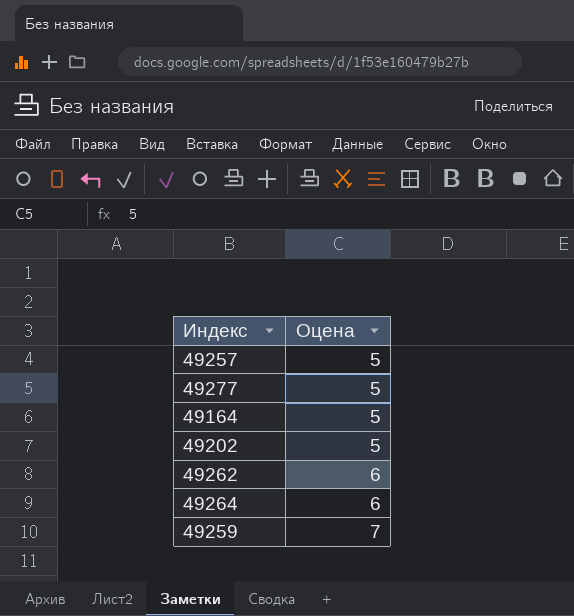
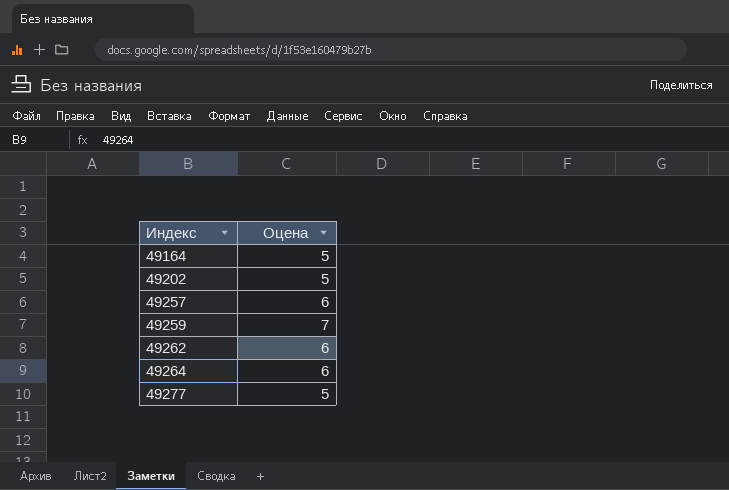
row order: Оцена ascending -> Индекс ascending
49257 | Оцена: 5 -> 6

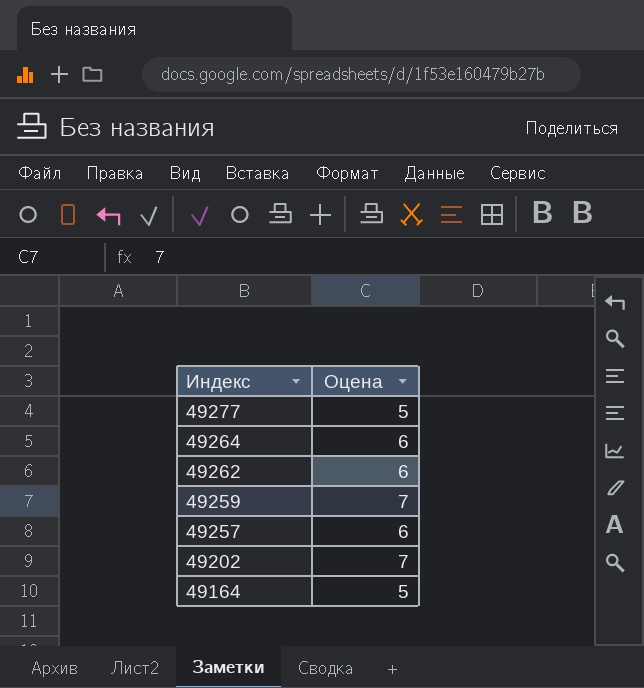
row order: Индекс ascending -> Индекс descending
49202 | Оцена: 5 -> 7

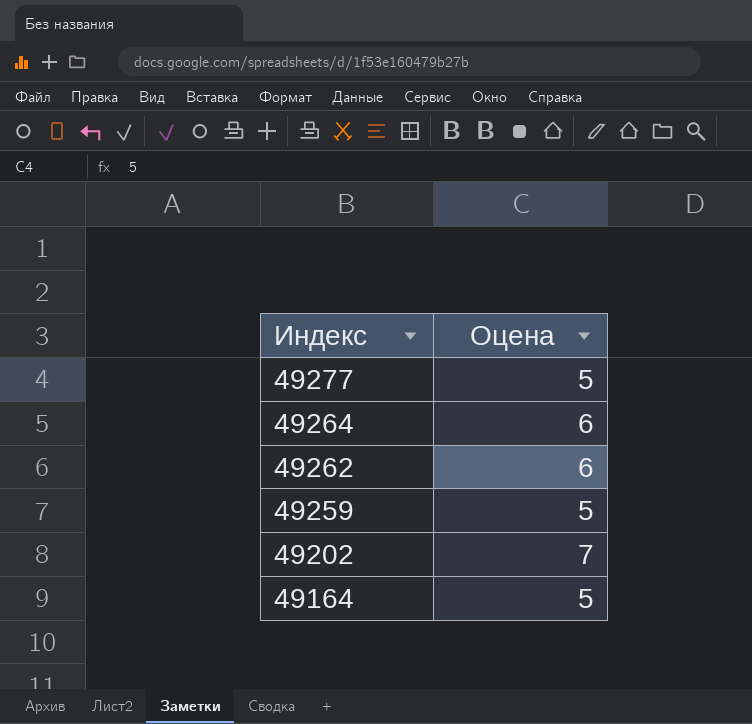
row 49257: 6 -> none
49259 | Оцена: 7 -> 5

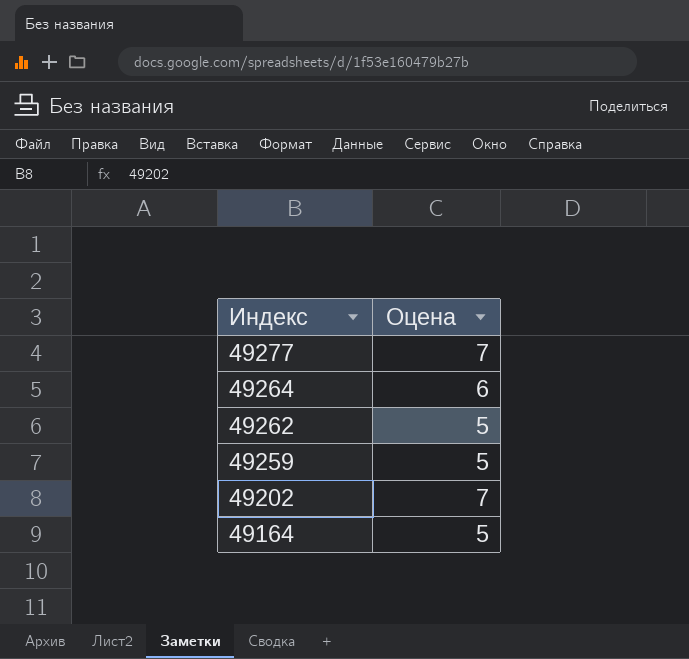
49277 | Оцена: 5 -> 7
49262 | Оцена: 6 -> 5

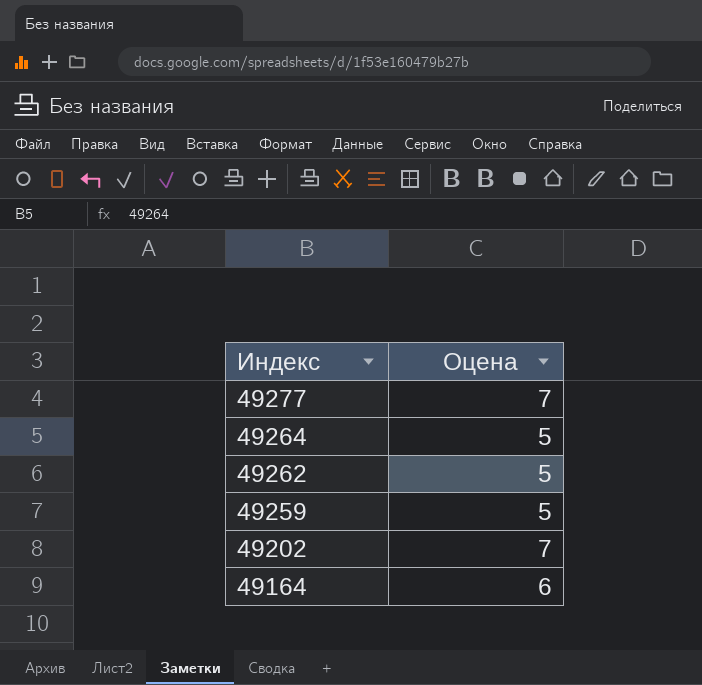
49264 | Оцена: 6 -> 5
49164 | Оцена: 5 -> 6

